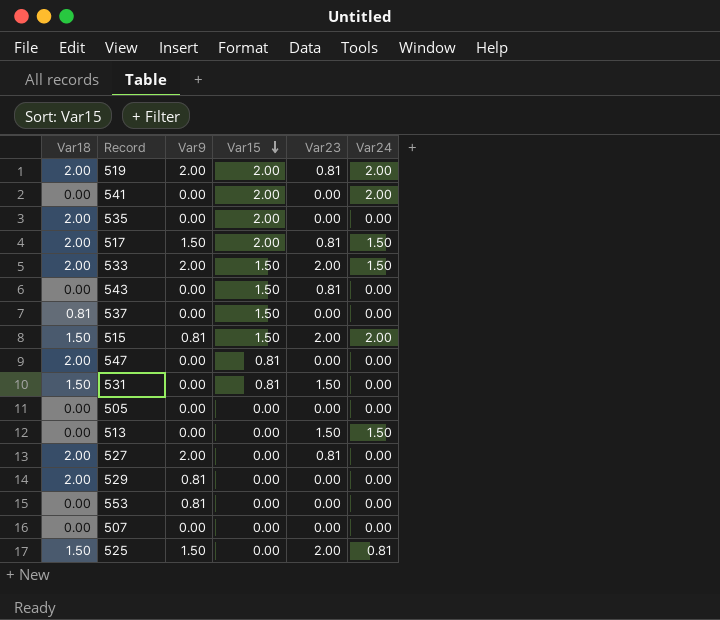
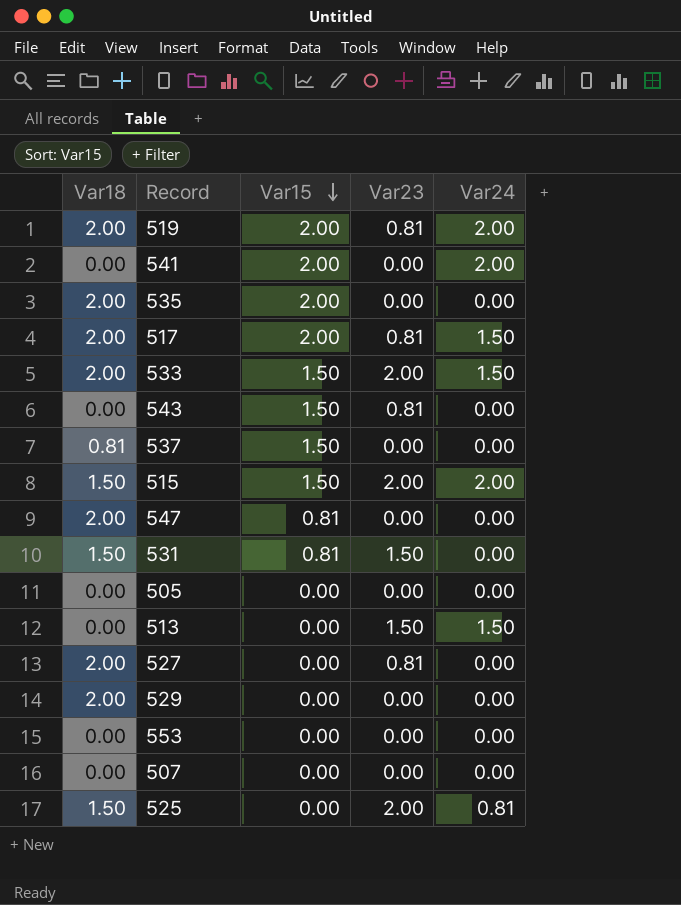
column Var9 | position: 3 -> none

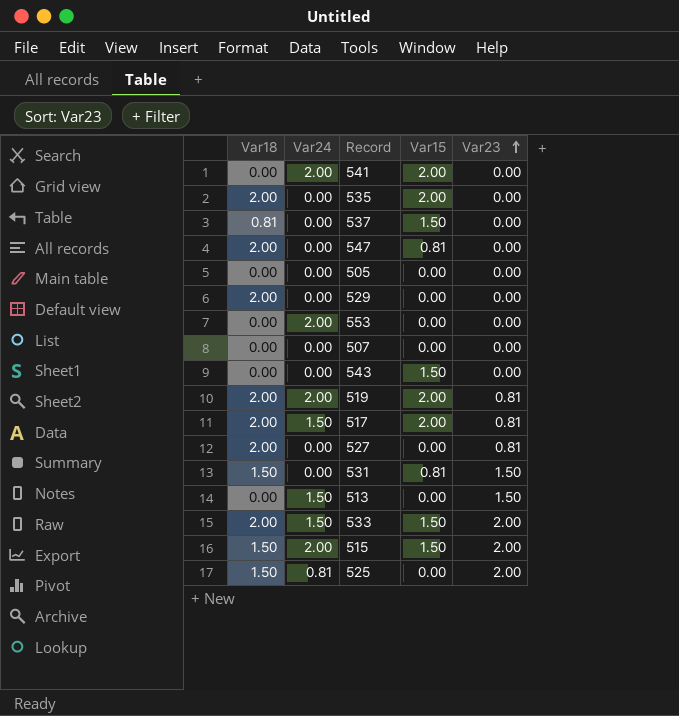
row order: Var15 descending -> Var23 ascending
column Var24 | position: 5 -> 2
553 | Var24: 0.00 -> 2.00
543 | Var23: 0.81 -> 0.00

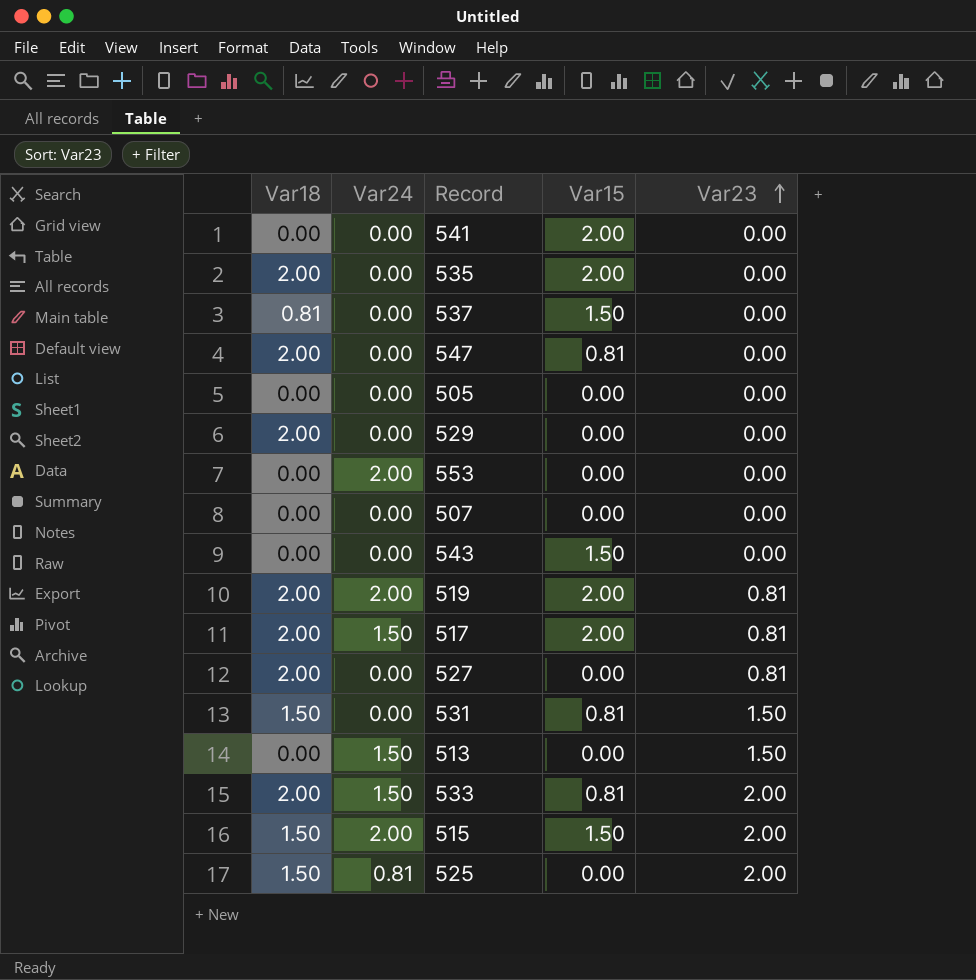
541 | Var24: 2.00 -> 0.00
533 | Var15: 1.50 -> 0.81

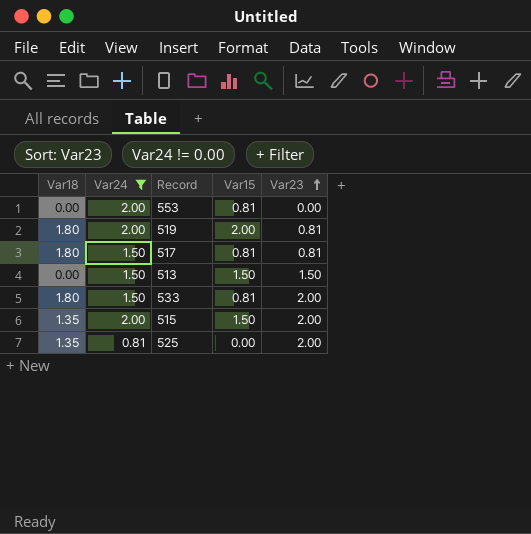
filter: none -> Var24 != 0.00
553 | Var15: 0.00 -> 0.81
519 | Var18: 2.00 -> 1.80
517 | Var18: 2.00 -> 1.80
517 | Var15: 2.00 -> 0.81
513 | Var15: 0.00 -> 1.50
533 | Var18: 2.00 -> 1.80
515 | Var18: 1.50 -> 1.35
525 | Var18: 1.50 -> 1.35

